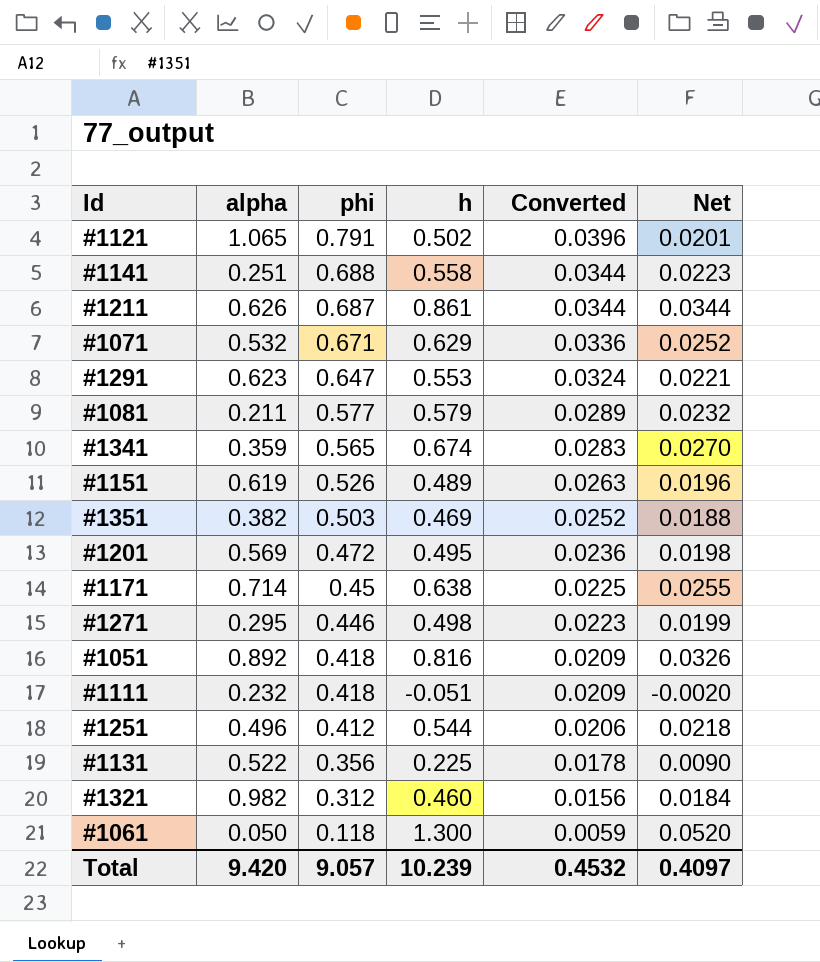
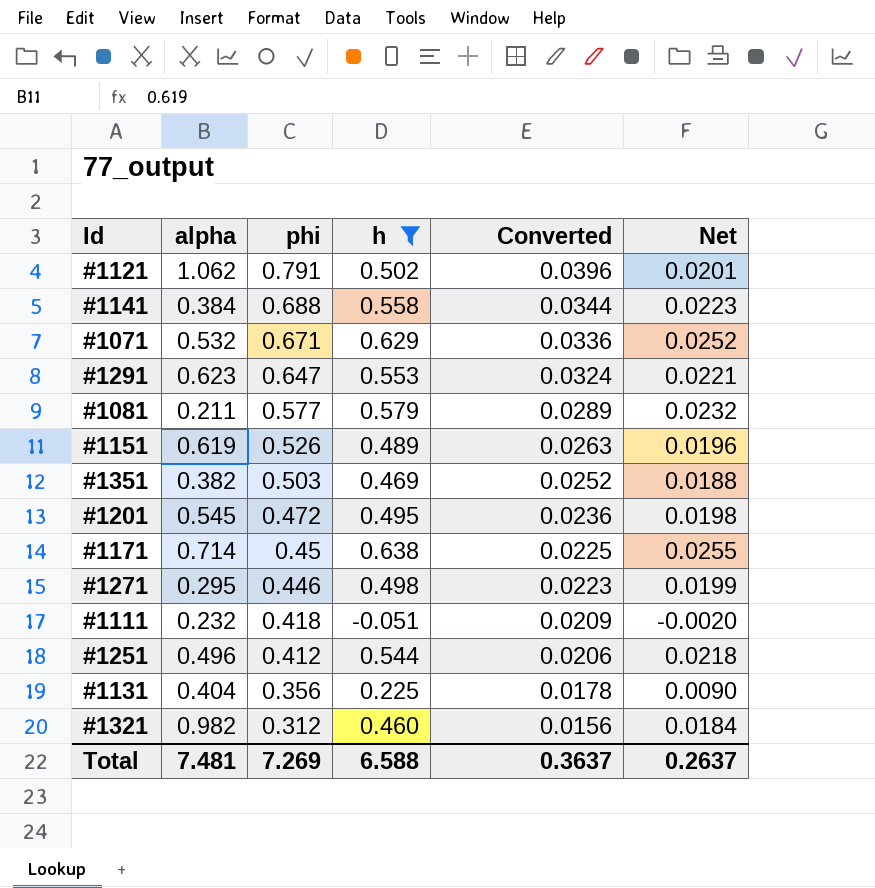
filter: none -> h <= 0.638
#1121 | alpha: 1.065 -> 1.062
#1141 | alpha: 0.251 -> 0.384
#1201 | alpha: 0.569 -> 0.545
#1131 | alpha: 0.522 -> 0.404
Total | alpha: 9.420 -> 7.481
Total | phi: 9.057 -> 7.269
Total | h: 10.239 -> 6.588
Total | Converted: 0.4532 -> 0.3637
Total | Net: 0.4097 -> 0.2637

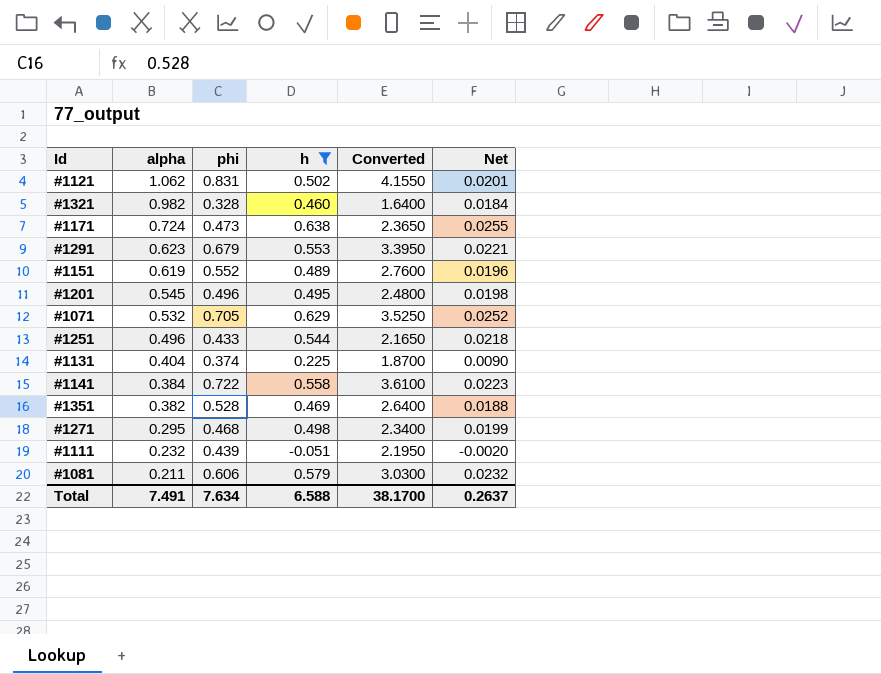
row order: phi descending -> alpha descending
column Converted | formula: [phi] * 0.05 -> [phi] * 5
#1121 | phi: 0.791 -> 0.831
#1321 | phi: 0.312 -> 0.328
#1171 | alpha: 0.714 -> 0.724
#1171 | phi: 0.45 -> 0.473
#1291 | phi: 0.647 -> 0.679
#1151 | phi: 0.526 -> 0.552
#1201 | phi: 0.472 -> 0.496
#1071 | phi: 0.671 -> 0.705
#1251 | phi: 0.412 -> 0.433
#1131 | phi: 0.356 -> 0.374
#1141 | phi: 0.688 -> 0.722
#1351 | phi: 0.503 -> 0.528
#1271 | phi: 0.446 -> 0.468
#1111 | phi: 0.418 -> 0.439
#1081 | phi: 0.577 -> 0.606
Total | alpha: 7.481 -> 7.491
Total | phi: 7.269 -> 7.634
Total | Converted: 0.3637 -> 38.1700

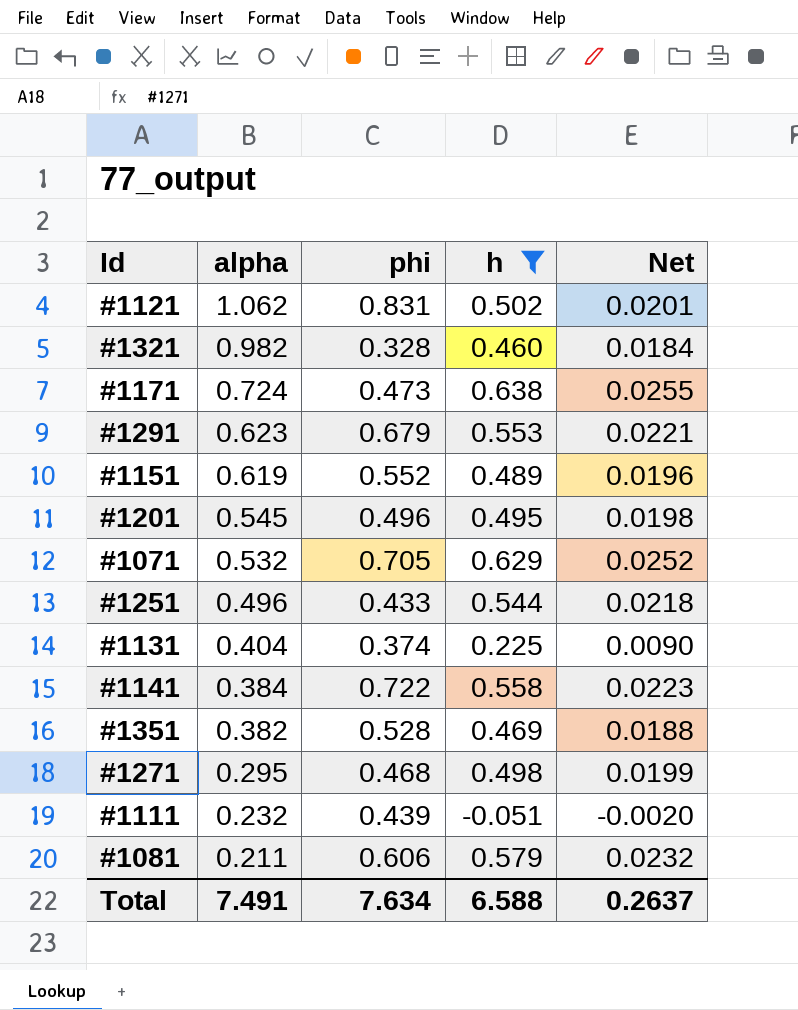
column Converted | formula: [phi] * 5 -> none

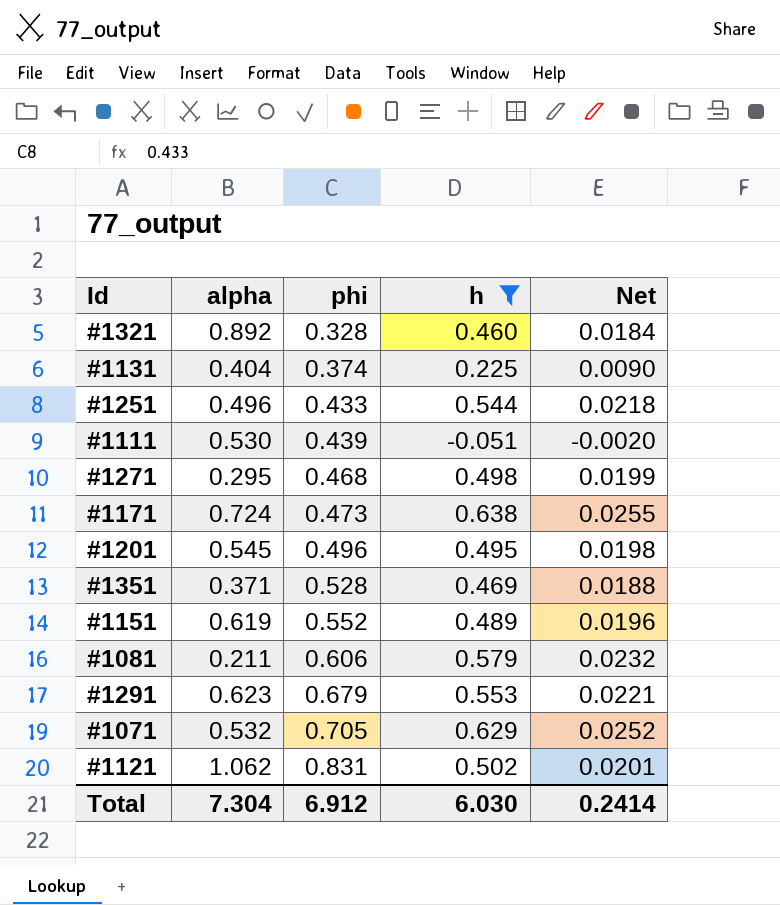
row order: alpha descending -> phi ascending
row #1141: 0.384 | 0.722 | 0.558 | 0.0223 -> none
#1321 | alpha: 0.982 -> 0.892
#1111 | alpha: 0.232 -> 0.530
#1351 | alpha: 0.382 -> 0.371
Total | alpha: 7.491 -> 7.304
Total | phi: 7.634 -> 6.912
Total | h: 6.588 -> 6.030
Total | Net: 0.2637 -> 0.2414

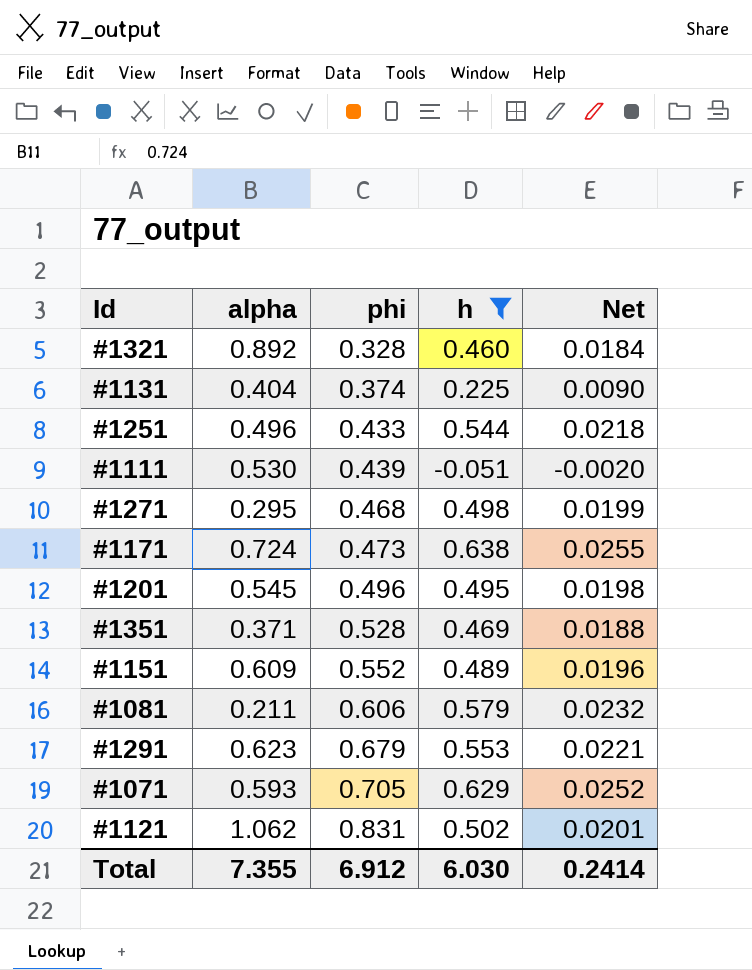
#1151 | alpha: 0.619 -> 0.609
#1071 | alpha: 0.532 -> 0.593
Total | alpha: 7.304 -> 7.355

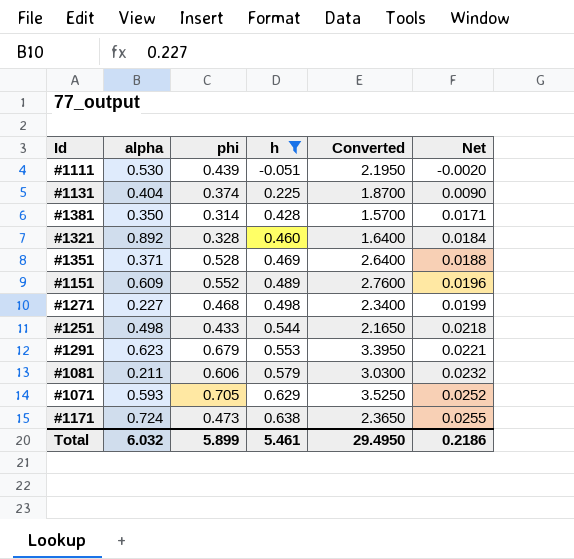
row order: phi ascending -> h ascending
column Converted | formula: none -> [phi] * 5
row #1201: 0.545 | 0.496 | 0.495 | 0.0198 -> none
row #1121: 1.062 | 0.831 | 0.502 | 0.0201 -> none
row #1381: none -> 0.350 | 0.314 | 0.428 | 1.5700 | 0.0171
#1271 | alpha: 0.295 -> 0.227
#1251 | alpha: 0.496 -> 0.498
Total | alpha: 7.355 -> 6.032
Total | phi: 6.912 -> 5.899
Total | h: 6.030 -> 5.461
Total | Net: 0.2414 -> 0.2186

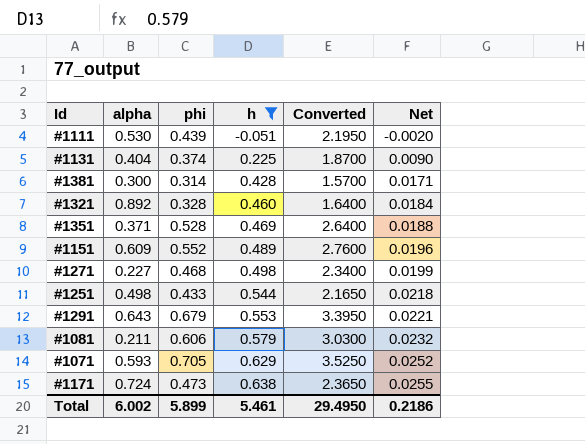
#1381 | alpha: 0.350 -> 0.300
#1291 | alpha: 0.623 -> 0.643
Total | alpha: 6.032 -> 6.002

